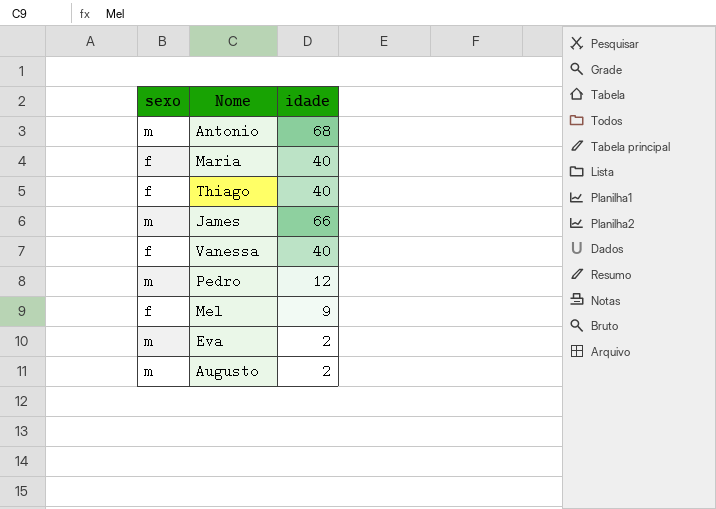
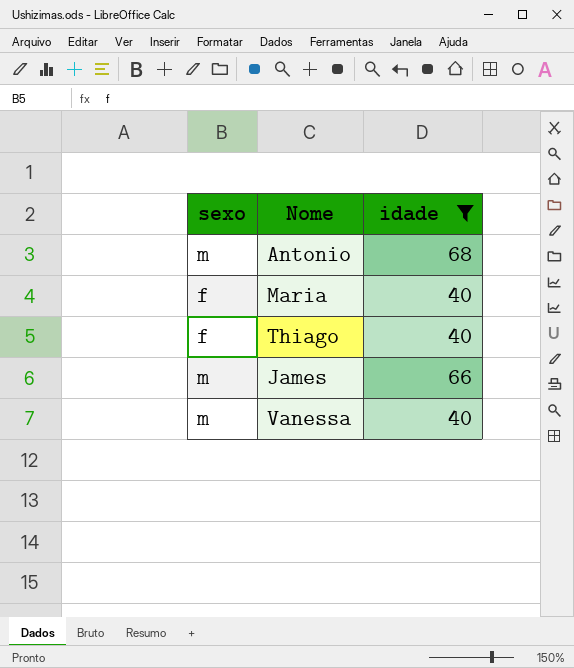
filter: none -> idade >= 40
Vanessa | sexo: f -> m

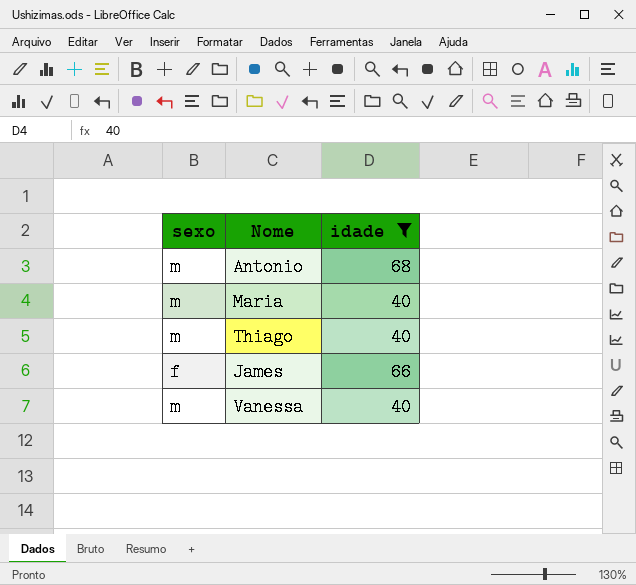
Maria | sexo: f -> m
Thiago | sexo: f -> m
James | sexo: m -> f

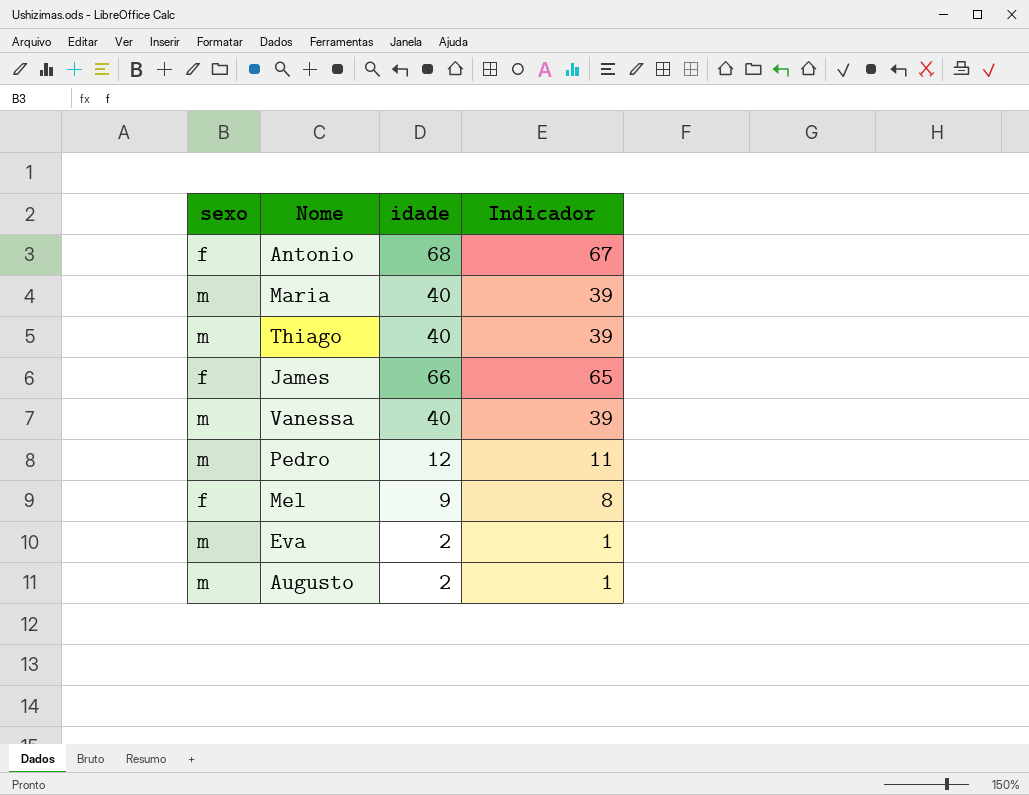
filter: idade >= 40 -> none
column Indicador | formula: none -> [idade] - 1
Antonio | sexo: m -> f

